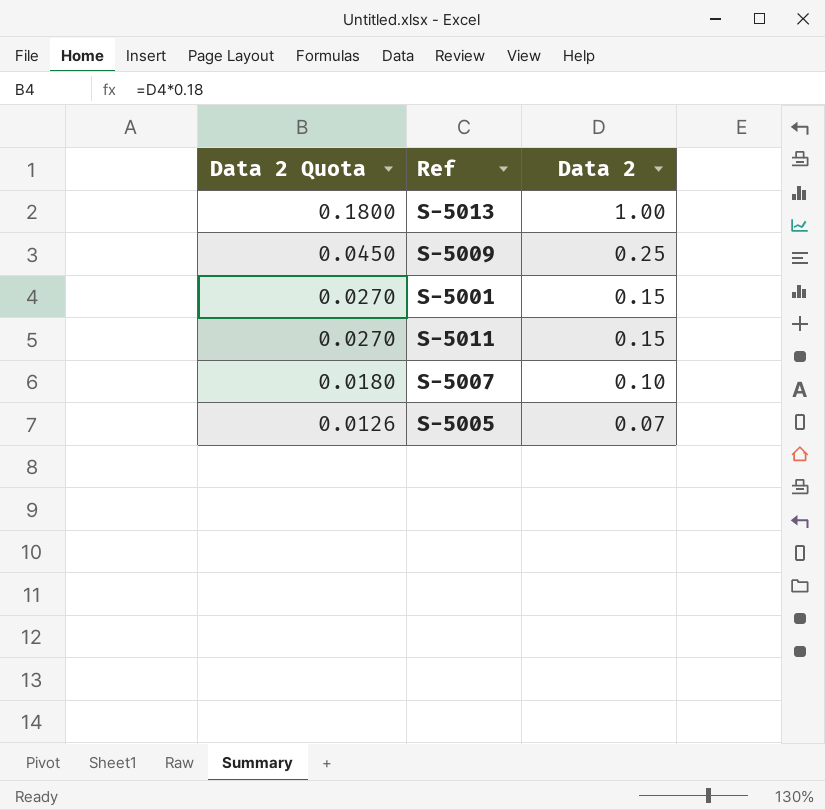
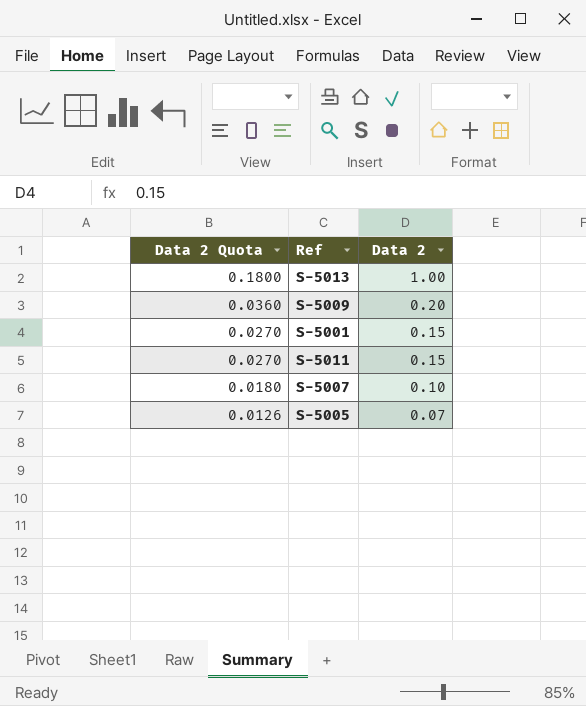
S-5009 | Data 2 Quota: 0.0450 -> 0.0360
S-5009 | Data 2: 0.25 -> 0.20

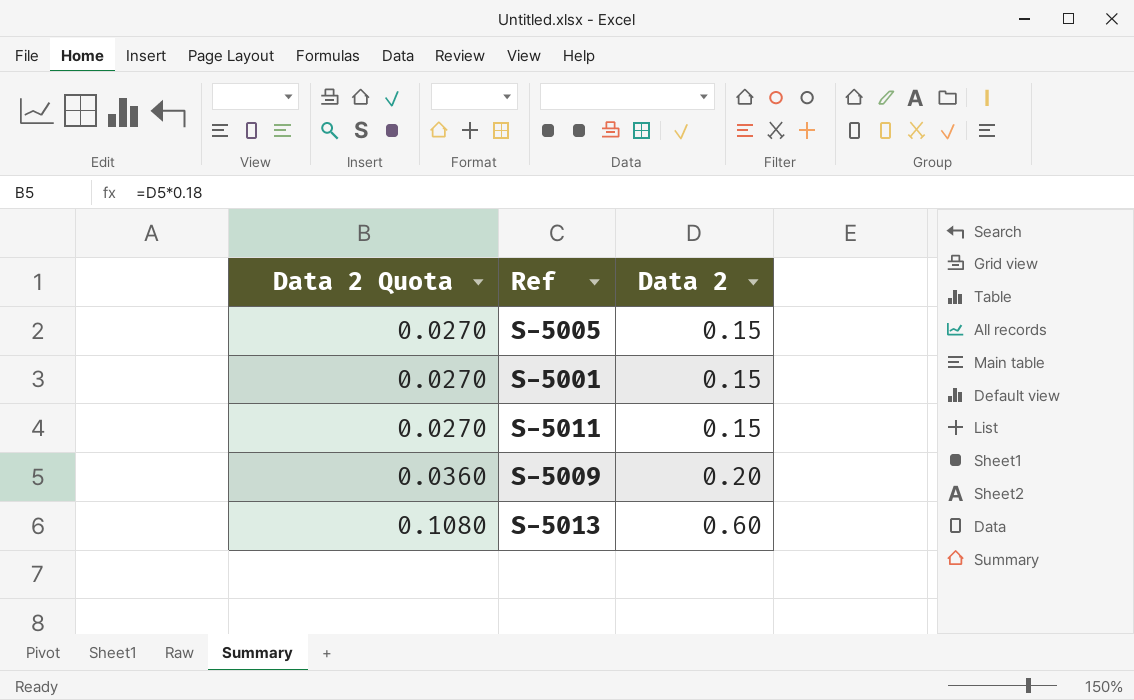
row order: Data 2 Quota descending -> Data 2 Quota ascending
row S-5007: 0.0180 | 0.10 -> none
S-5005 | Data 2 Quota: 0.0126 -> 0.0270
S-5005 | Data 2: 0.07 -> 0.15
S-5013 | Data 2 Quota: 0.1800 -> 0.1080
S-5013 | Data 2: 1.00 -> 0.60

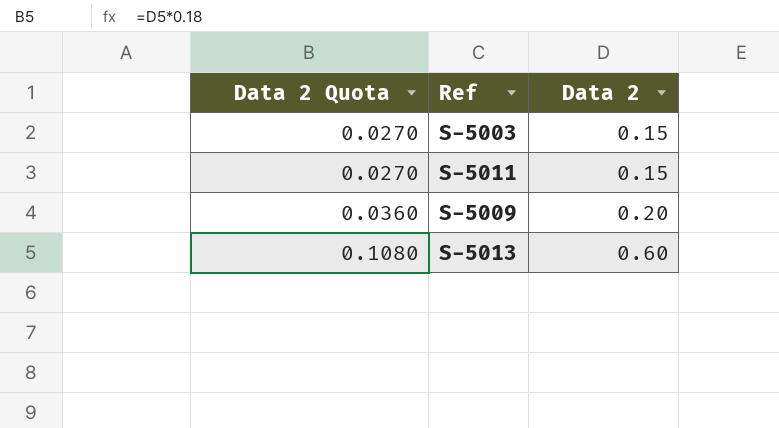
row S-5005: 0.0270 | 0.15 -> none
row S-5001: 0.0270 | 0.15 -> none
row S-5003: none -> 0.0270 | 0.15

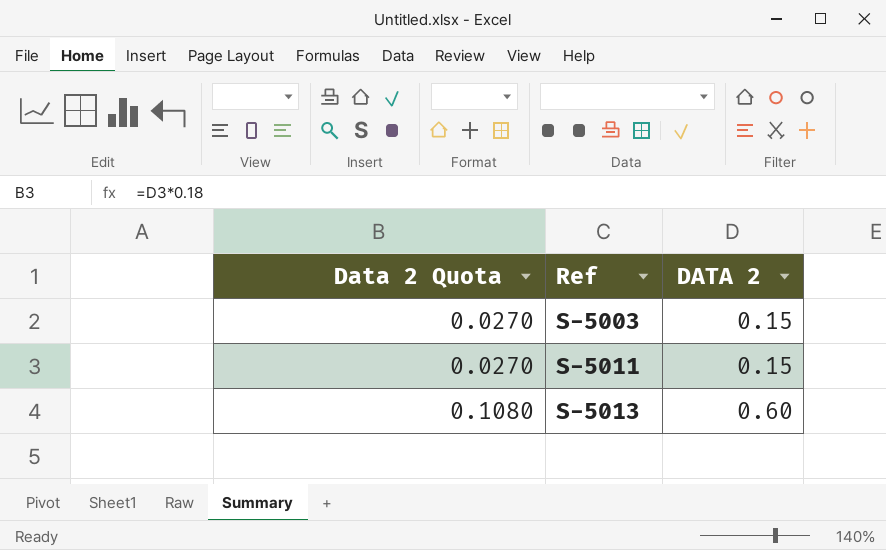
column name: Data 2 -> DATA 2
row S-5009: 0.0360 | 0.20 -> none

